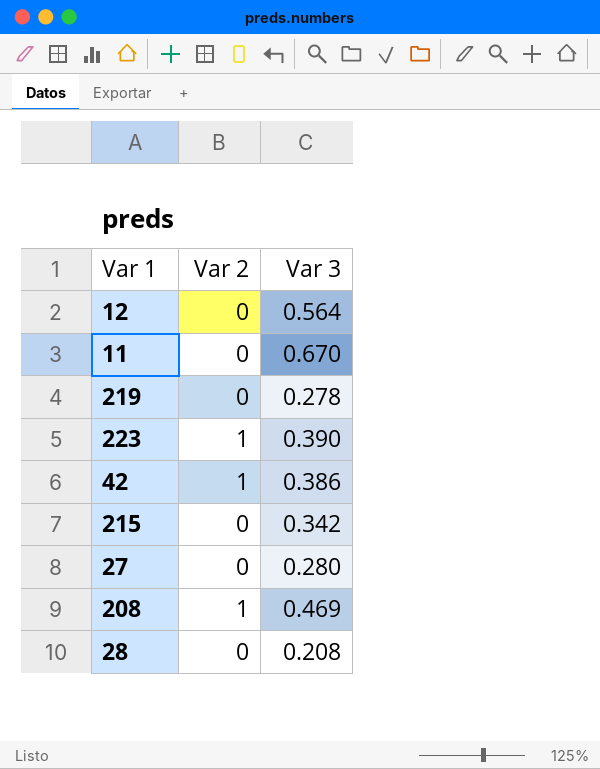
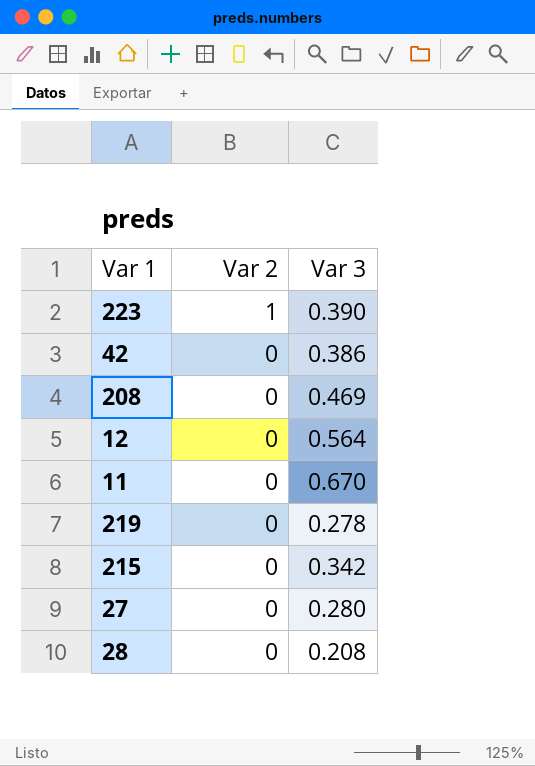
row order: none -> Var 2 descending
42 | Var 2: 1 -> 0
208 | Var 2: 1 -> 0

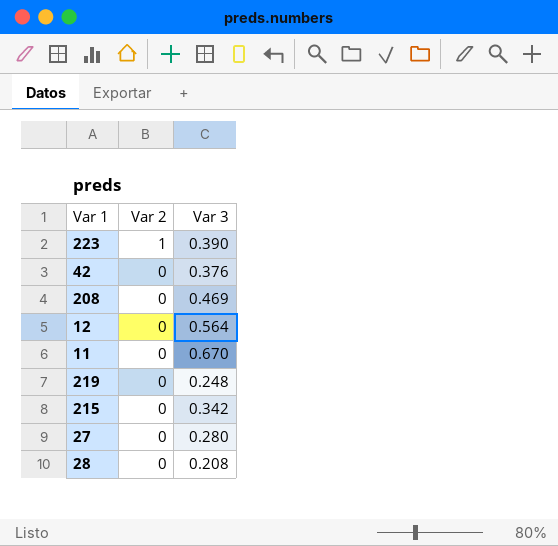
42 | Var 3: 0.386 -> 0.376
219 | Var 3: 0.278 -> 0.248

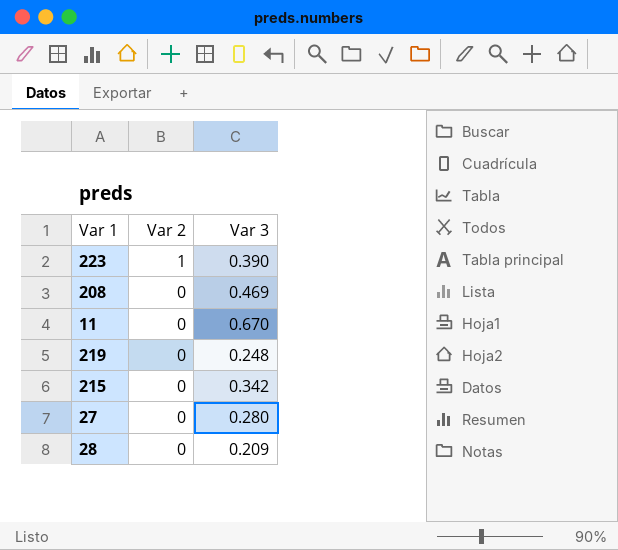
row 42: 0 | 0.376 -> none
row 12: 0 | 0.564 -> none
28 | Var 3: 0.208 -> 0.209

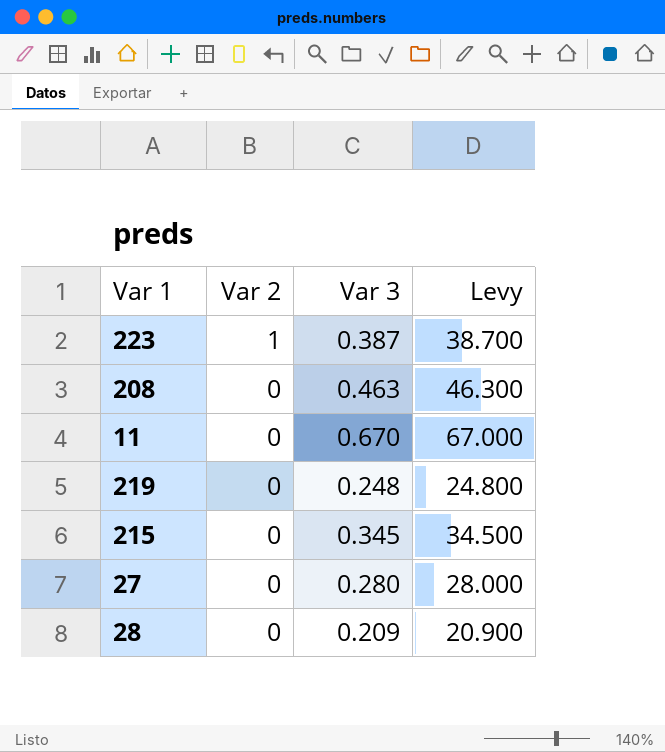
column Levy | formula: none -> [Var 3] * 100
223 | Var 3: 0.390 -> 0.387
208 | Var 3: 0.469 -> 0.463
215 | Var 3: 0.342 -> 0.345

